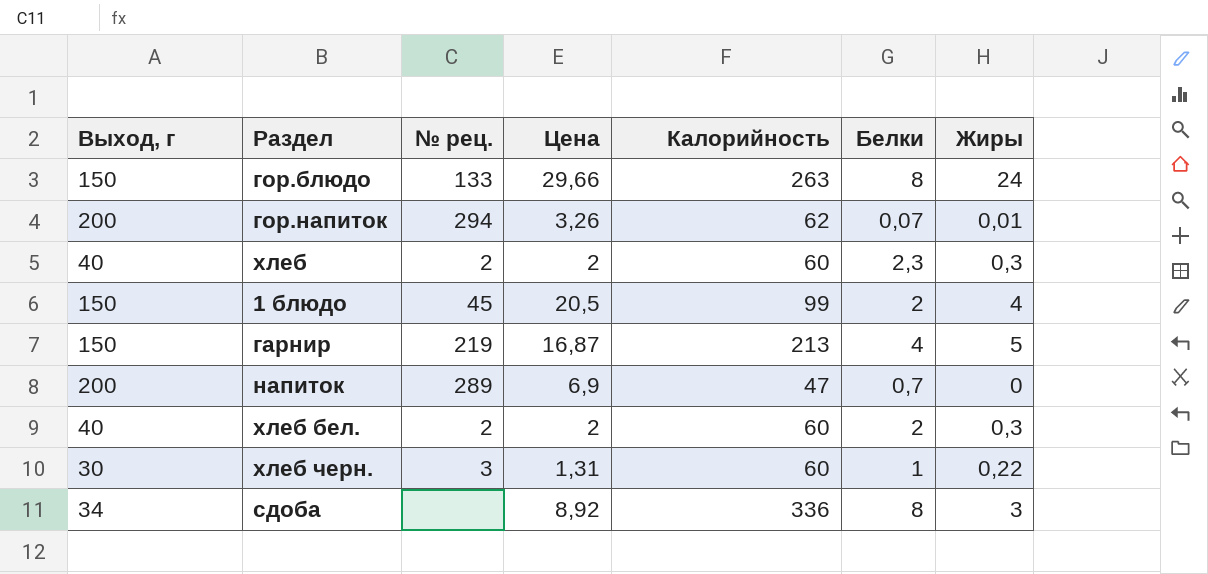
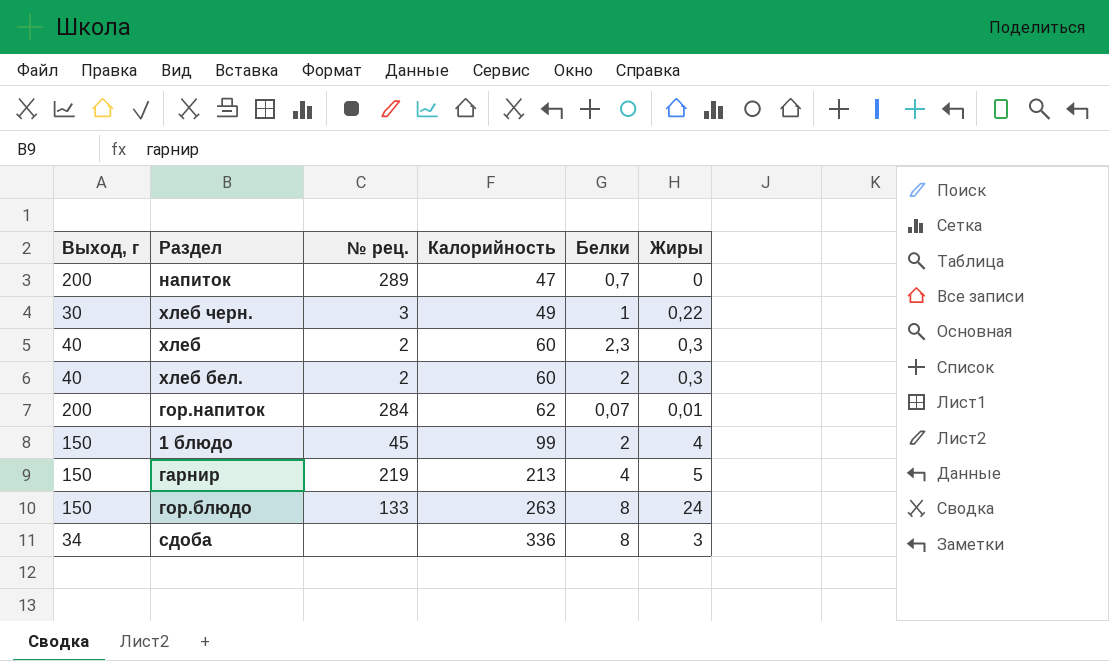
row order: none -> Калорийность ascending
column Цена | position: 4 -> none
хлеб черн. | Калорийность: 60 -> 49
гор.напиток | № рец.: 294 -> 284

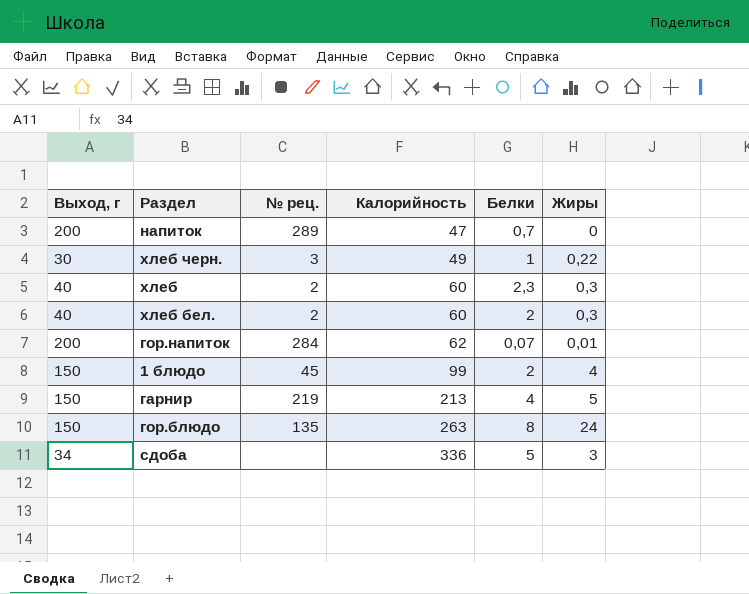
гор.блюдо | № рец.: 133 -> 135
сдоба | Белки: 8 -> 5

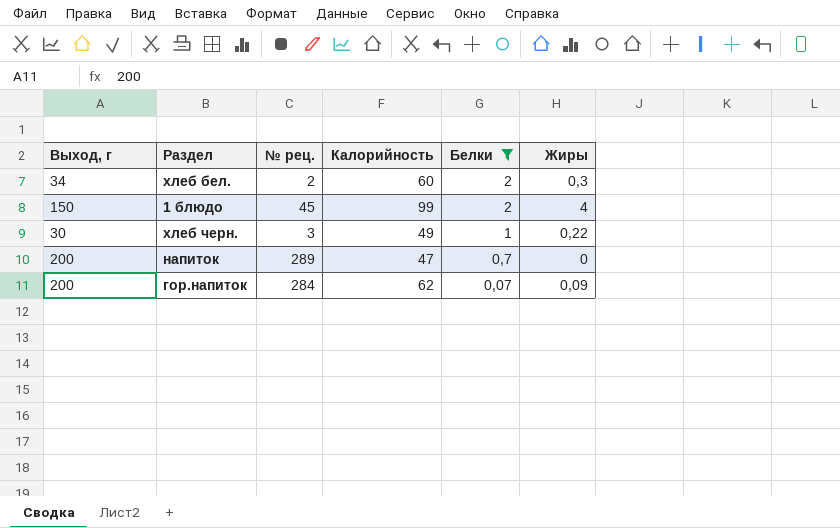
filter: none -> Белки <= 2
row order: Калорийность ascending -> Белки descending
хлеб бел. | Выход, г: 40 -> 34
гор.напиток | Жиры: 0,01 -> 0,09

